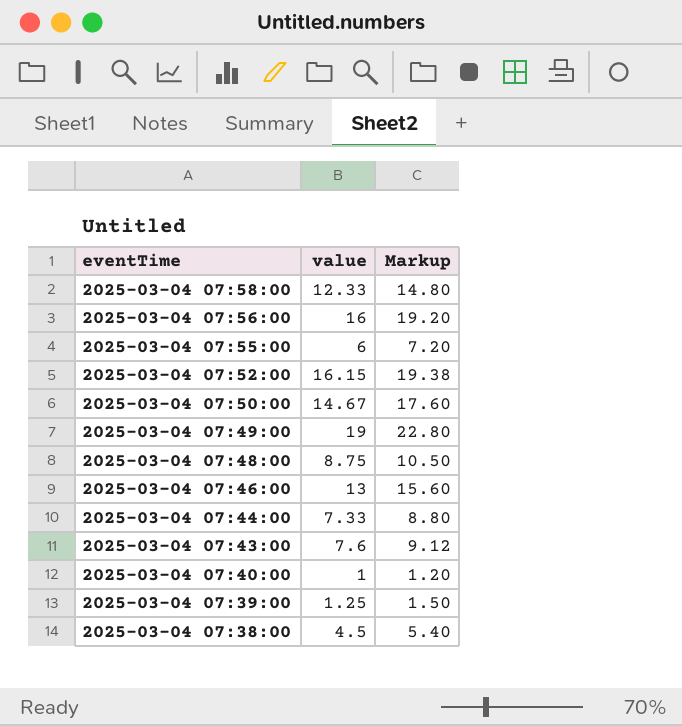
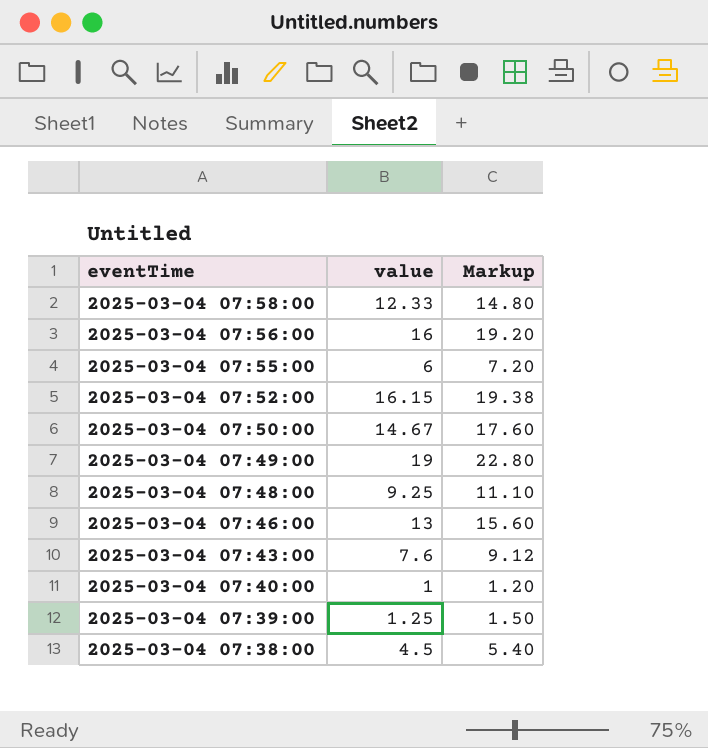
row 2025-03-04 07:44:00: 7.33 | 8.80 -> none
2025-03-04 07:48:00 | value: 8.75 -> 9.25
2025-03-04 07:48:00 | Markup: 10.50 -> 11.10

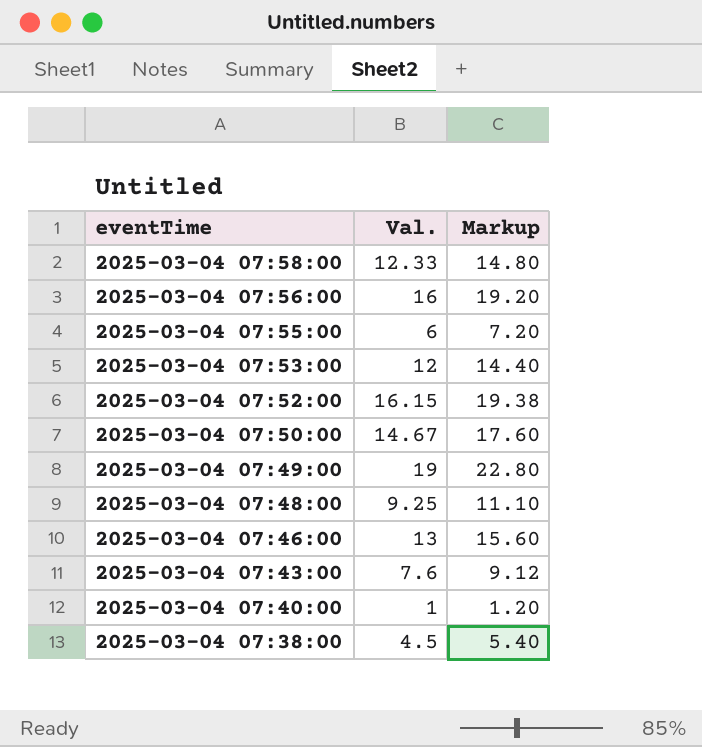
column name: value -> Val.
row 2025-03-04 07:39:00: 1.25 | 1.50 -> none
row 2025-03-04 07:53:00: none -> 12 | 14.40

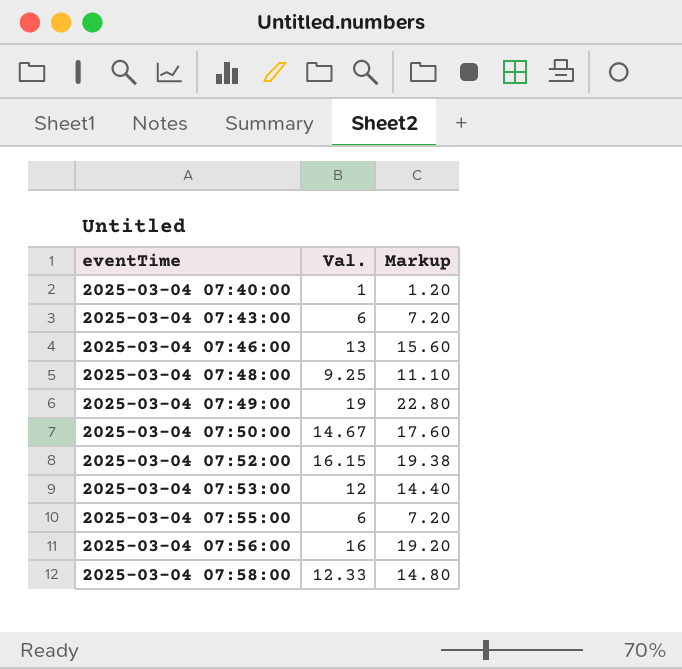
row order: eventTime descending -> eventTime ascending
row 2025-03-04 07:38:00: 4.5 | 5.40 -> none
2025-03-04 07:43:00 | Val.: 7.6 -> 6
2025-03-04 07:43:00 | Markup: 9.12 -> 7.20

